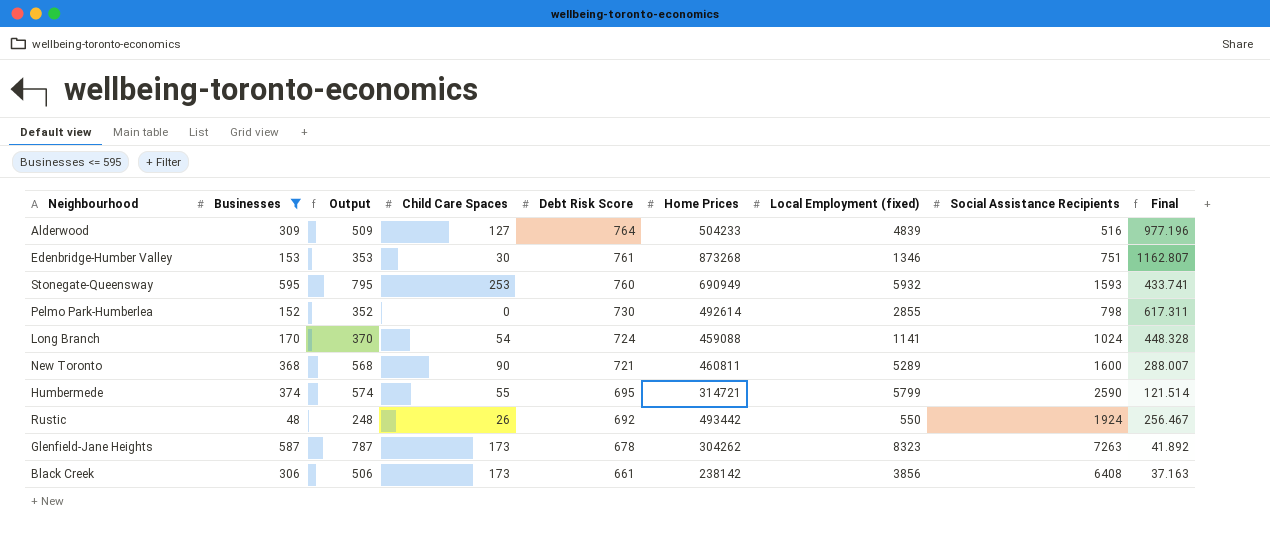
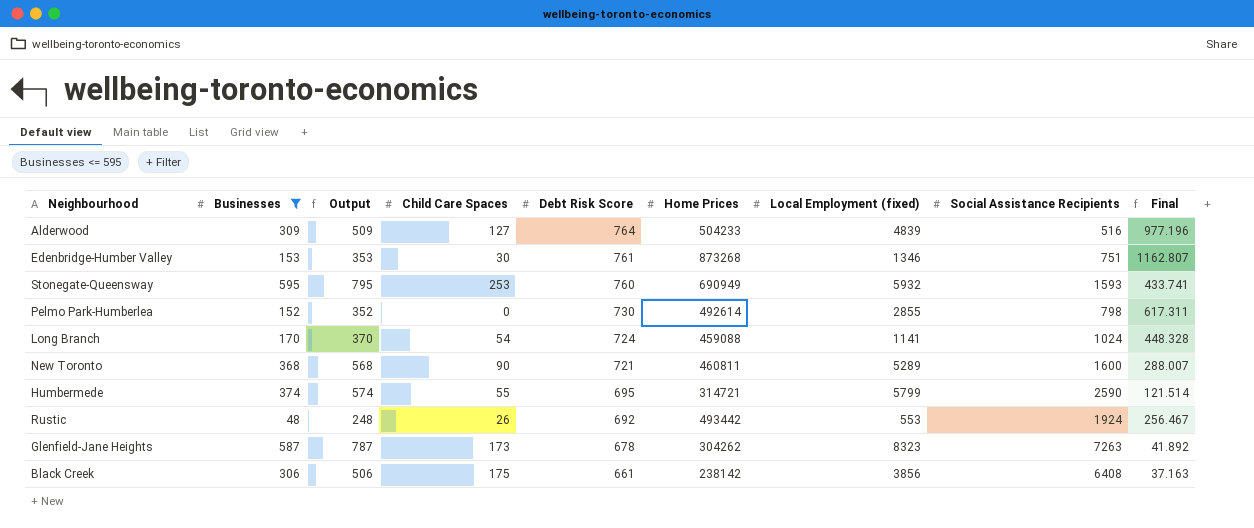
Rustic | Local Employment (fixed): 550 -> 553
Black Creek | Child Care Spaces: 173 -> 175

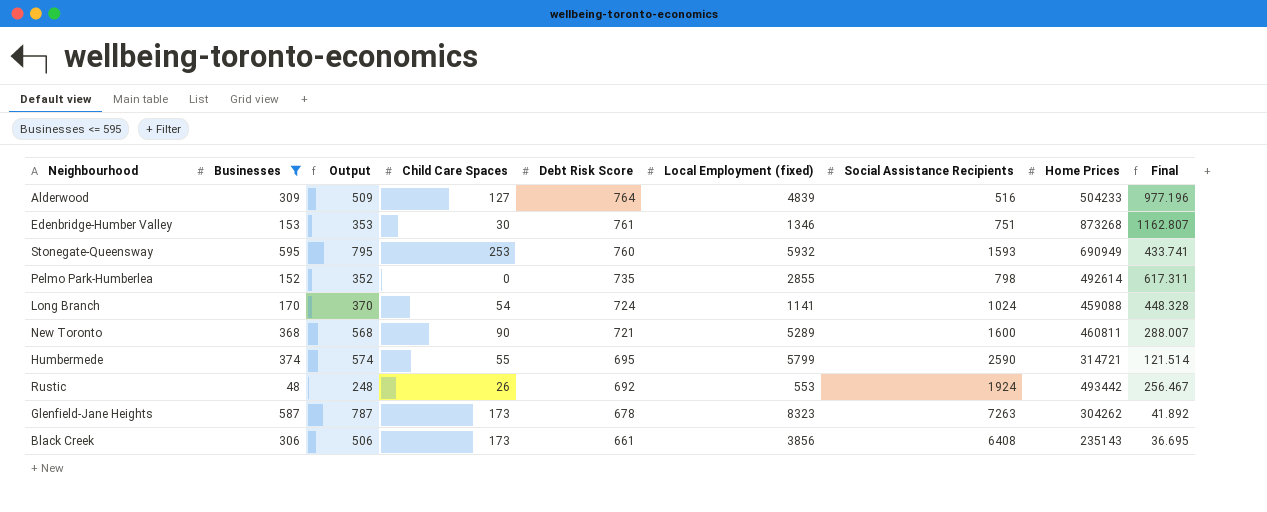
column Home Prices | position: 6 -> 8
Pelmo Park-Humberlea | Debt Risk Score: 730 -> 735
Black Creek | Child Care Spaces: 175 -> 173
Black Creek | Home Prices: 238142 -> 235143
Black Creek | Final: 37.163 -> 36.695

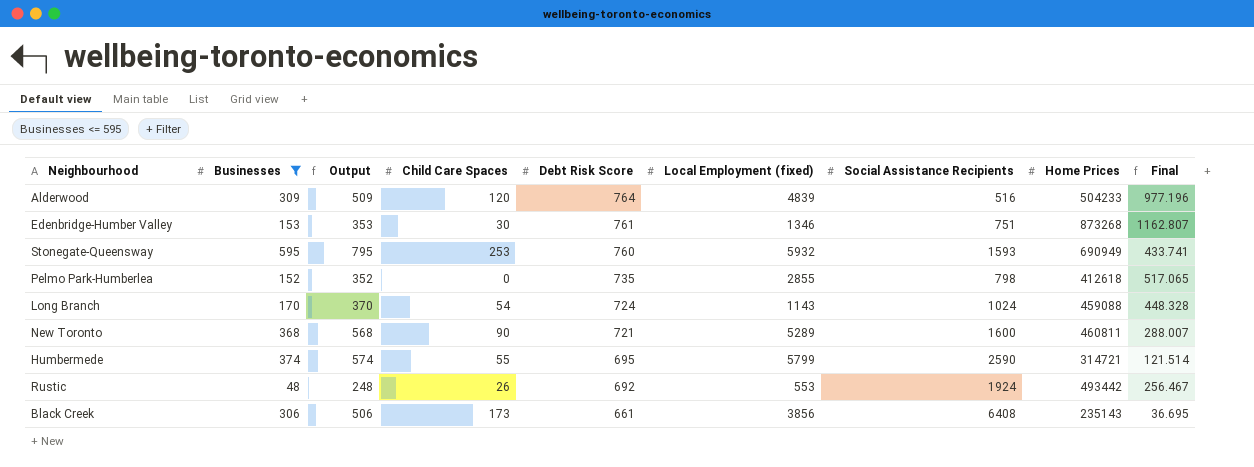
row Glenfield-Jane Heights: 587 | 787 | 173 | 678 | 8323 | 7263 | 304262 | 41.892 -> none
Alderwood | Child Care Spaces: 127 -> 120
Pelmo Park-Humberlea | Home Prices: 492614 -> 412618
Pelmo Park-Humberlea | Final: 617.311 -> 517.065
Long Branch | Local Employment (fixed): 1141 -> 1143

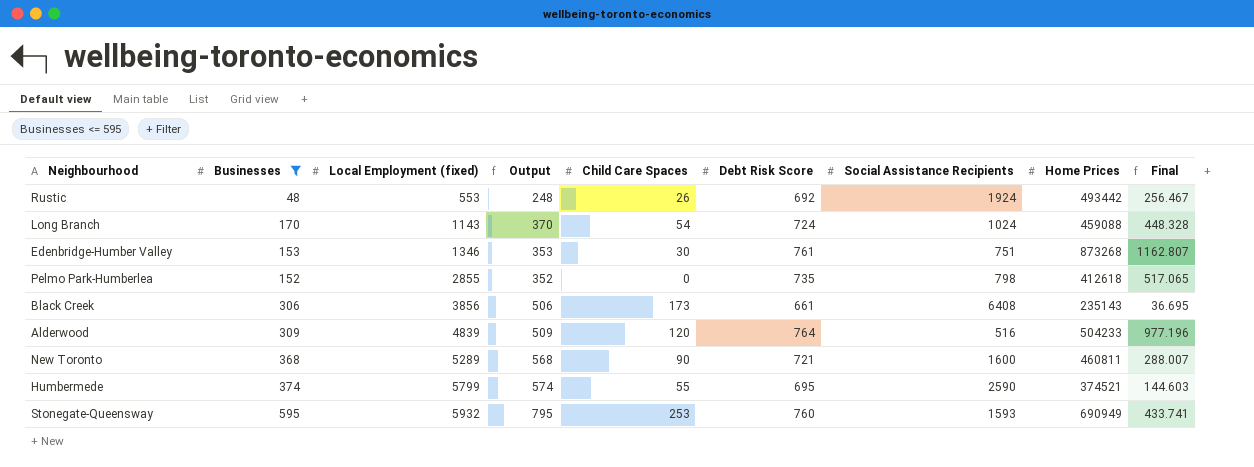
row order: Debt Risk Score descending -> Local Employment (fixed) ascending
column Local Employment (fixed) | position: 6 -> 3
Humbermede | Home Prices: 314721 -> 374521
Humbermede | Final: 121.514 -> 144.603

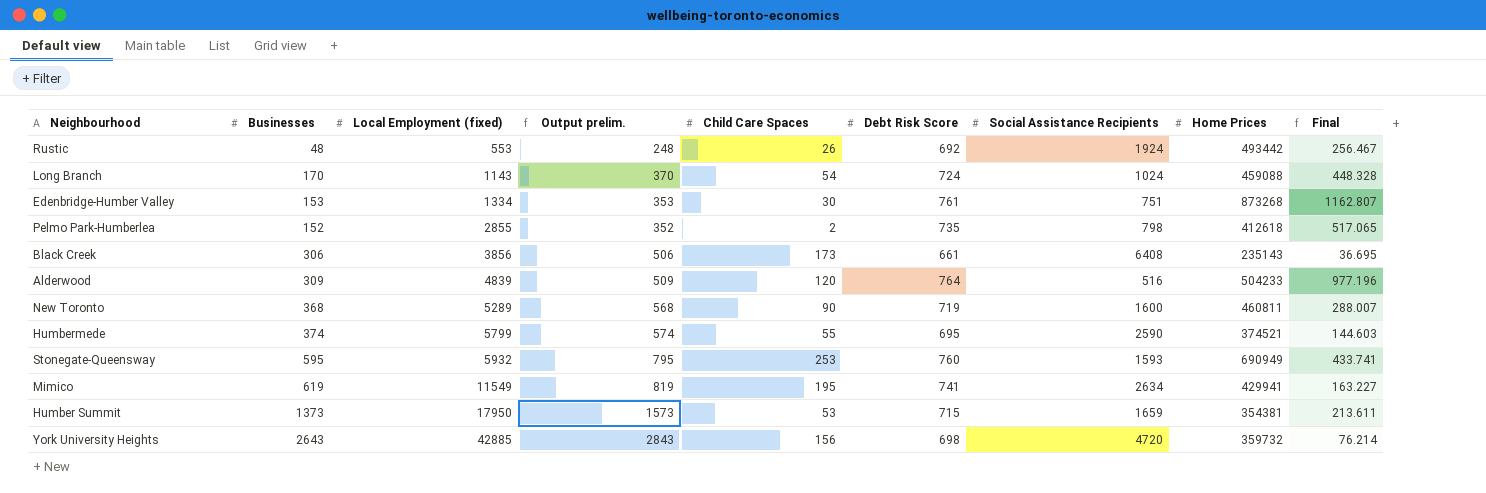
filter: Businesses <= 595 -> none
column name: Output -> Output prelim.
Edenbridge-Humber Valley | Local Employment (fixed): 1346 -> 1334
Pelmo Park-Humberlea | Child Care Spaces: 0 -> 2
New Toronto | Debt Risk Score: 721 -> 719

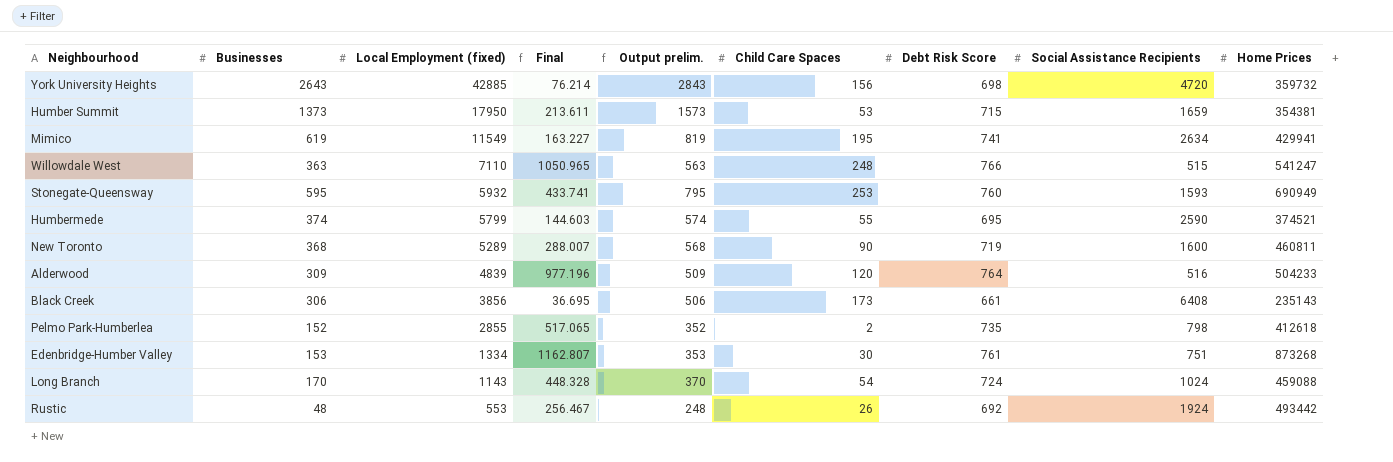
row order: Local Employment (fixed) ascending -> Local Employment (fixed) descending
column Final | position: 9 -> 4
row Willowdale West: none -> 363 | 7110 | 1050.965 | 563 | 248 | 766 | 515 | 541247

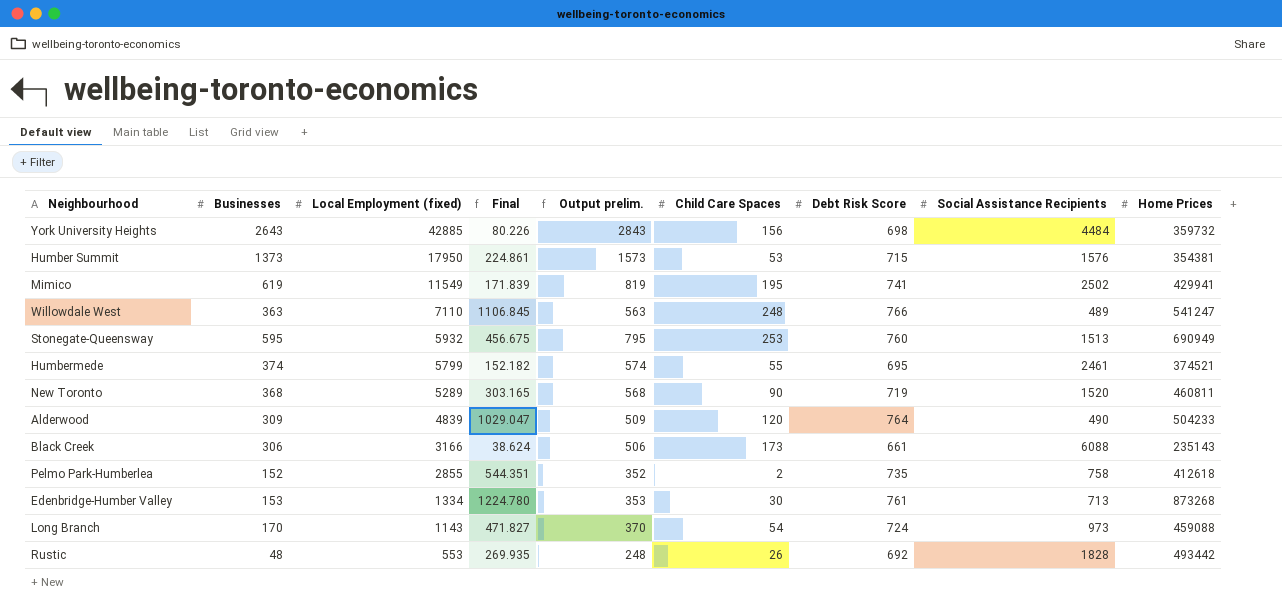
York University Heights | Final: 76.214 -> 80.226
York University Heights | Social Assistance Recipients: 4720 -> 4484
Humber Summit | Final: 213.611 -> 224.861
Humber Summit | Social Assistance Recipients: 1659 -> 1576
Mimico | Final: 163.227 -> 171.839
Mimico | Social Assistance Recipients: 2634 -> 2502
Willowdale West | Final: 1050.965 -> 1106.845
Willowdale West | Social Assistance Recipients: 515 -> 489
Stonegate-Queensway | Final: 433.741 -> 456.675
Stonegate-Queensway | Social Assistance Recipients: 1593 -> 1513
Humbermede | Final: 144.603 -> 152.182
Humbermede | Social Assistance Recipients: 2590 -> 2461
New Toronto | Final: 288.007 -> 303.165
New Toronto | Social Assistance Recipients: 1600 -> 1520
Alderwood | Final: 977.196 -> 1029.047
Alderwood | Social Assistance Recipients: 516 -> 490
Black Creek | Local Employment (fixed): 3856 -> 3166
Black Creek | Final: 36.695 -> 38.624
Black Creek | Social Assistance Recipients: 6408 -> 6088
Pelmo Park-Humberlea | Final: 517.065 -> 544.351
Pelmo Park-Humberlea | Social Assistance Recipients: 798 -> 758
Edenbridge-Humber Valley | Final: 1162.807 -> 1224.780
Edenbridge-Humber Valley | Social Assistance Recipients: 751 -> 713
Long Branch | Final: 448.328 -> 471.827
Long Branch | Social Assistance Recipients: 1024 -> 973
Rustic | Final: 256.467 -> 269.935
Rustic | Social Assistance Recipients: 1924 -> 1828

